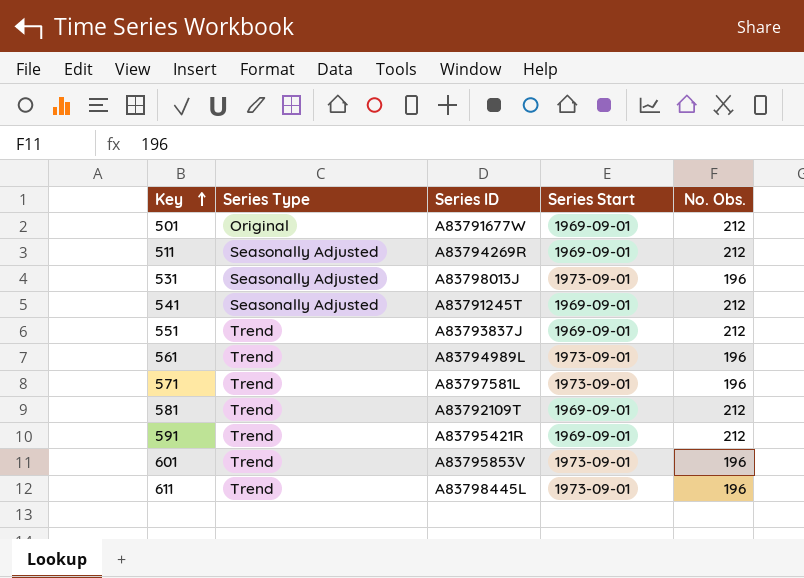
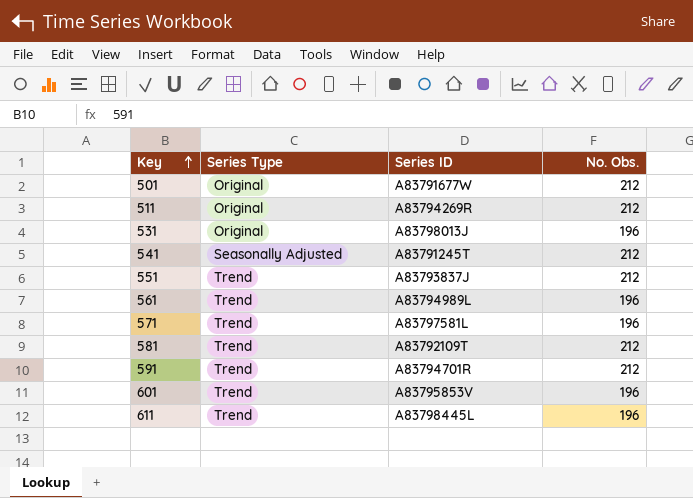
column Series Start | position: 4 -> none
511 | Series Type: Seasonally Adjusted -> Original
531 | Series Type: Seasonally Adjusted -> Original
591 | Series ID: A83795421R -> A83794701R

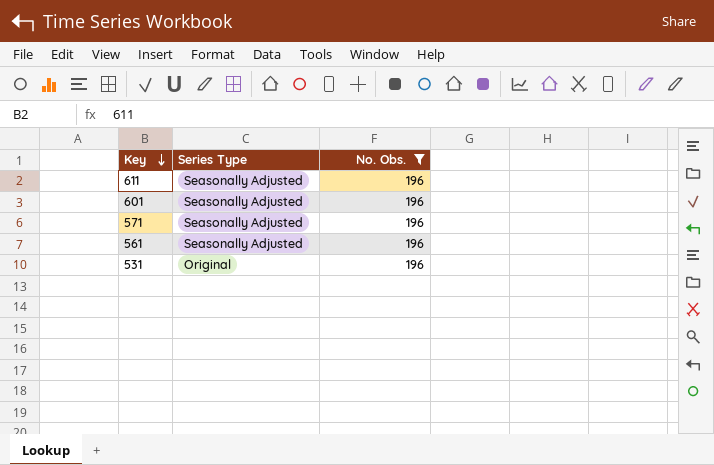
filter: none -> No. Obs. = 196
row order: Key ascending -> Key descending
column Series ID | position: 3 -> none
611 | Series Type: Trend -> Seasonally Adjusted
601 | Series Type: Trend -> Seasonally Adjusted
571 | Series Type: Trend -> Seasonally Adjusted
561 | Series Type: Trend -> Seasonally Adjusted

